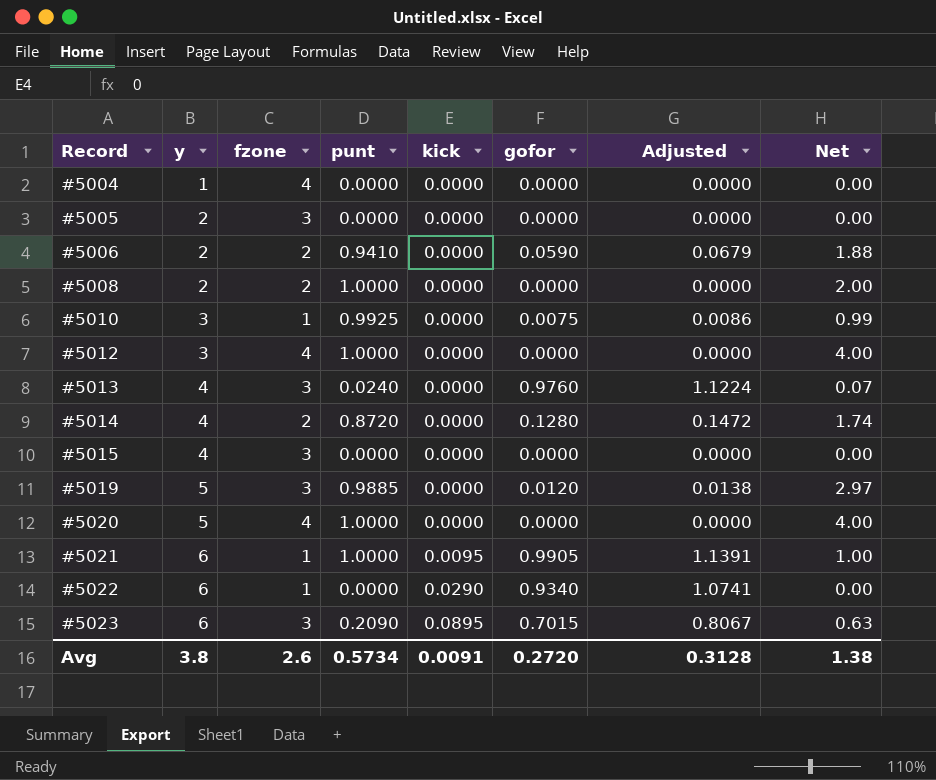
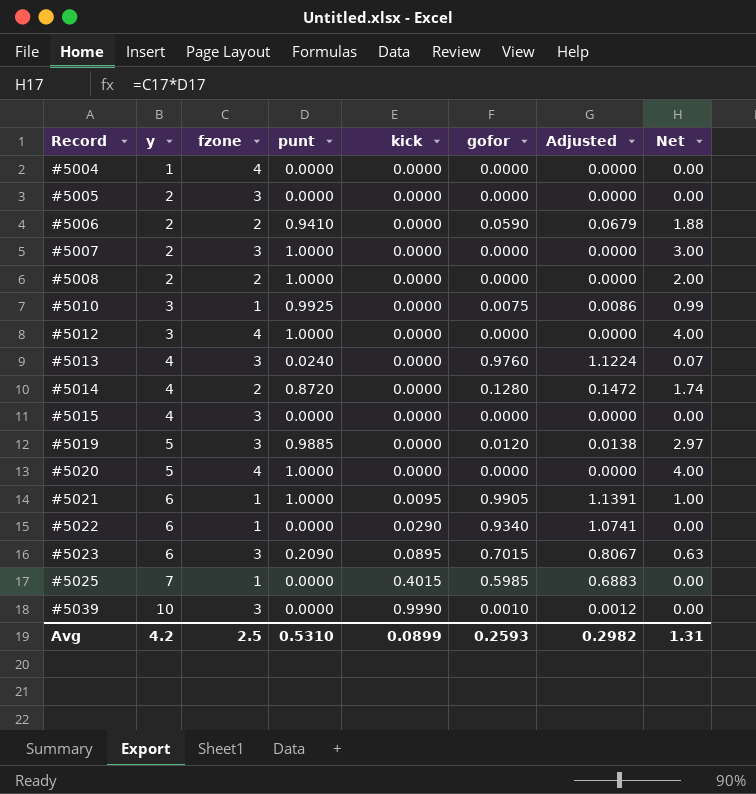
row #5007: none -> 2 | 3 | 1.0000 | 0.0000 | 0.0000 | 0.0000 | 3.00
row #5025: none -> 7 | 1 | 0.0000 | 0.4015 | 0.5985 | 0.6883 | 0.00
row #5039: none -> 10 | 3 | 0.0000 | 0.9990 | 0.0010 | 0.0012 | 0.00
Avg | y: 3.8 -> 4.2
Avg | fzone: 2.6 -> 2.5
Avg | punt: 0.5734 -> 0.5310
Avg | kick: 0.0091 -> 0.0899
Avg | gofor: 0.2720 -> 0.2593
Avg | Adjusted: 0.3128 -> 0.2982
Avg | Net: 1.38 -> 1.31

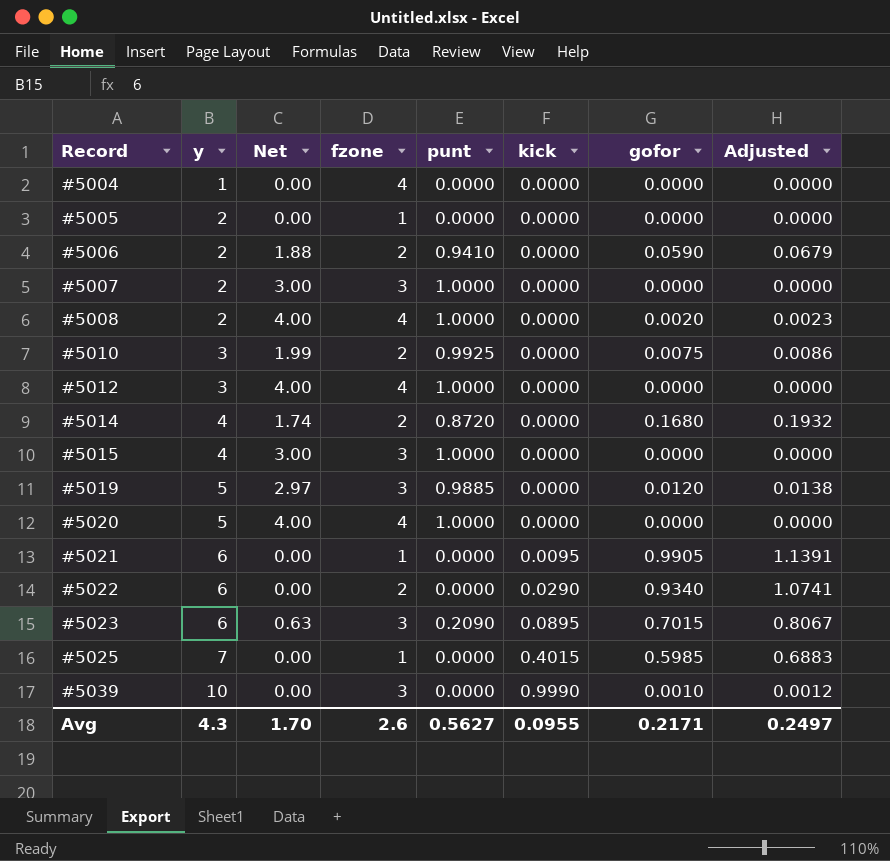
column Net | position: 8 -> 3
row #5013: 4 | 3 | 0.0240 | 0.0000 | 0.9760 | 1.1224 | 0.07 -> none
#5005 | fzone: 3 -> 1
#5008 | Net: 2.00 -> 4.00
#5008 | fzone: 2 -> 4
#5008 | gofor: 0.0000 -> 0.0020
#5008 | Adjusted: 0.0000 -> 0.0023
#5010 | Net: 0.99 -> 1.99
#5010 | fzone: 1 -> 2
#5014 | gofor: 0.1280 -> 0.1680
#5014 | Adjusted: 0.1472 -> 0.1932
#5015 | Net: 0.00 -> 3.00
#5015 | punt: 0.0000 -> 1.0000
#5021 | Net: 1.00 -> 0.00
#5021 | punt: 1.0000 -> 0.0000
#5022 | fzone: 1 -> 2
Avg | y: 4.2 -> 4.3
Avg | Net: 1.31 -> 1.70
Avg | fzone: 2.5 -> 2.6
Avg | punt: 0.5310 -> 0.5627
Avg | kick: 0.0899 -> 0.0955
Avg | gofor: 0.2593 -> 0.2171
Avg | Adjusted: 0.2982 -> 0.2497

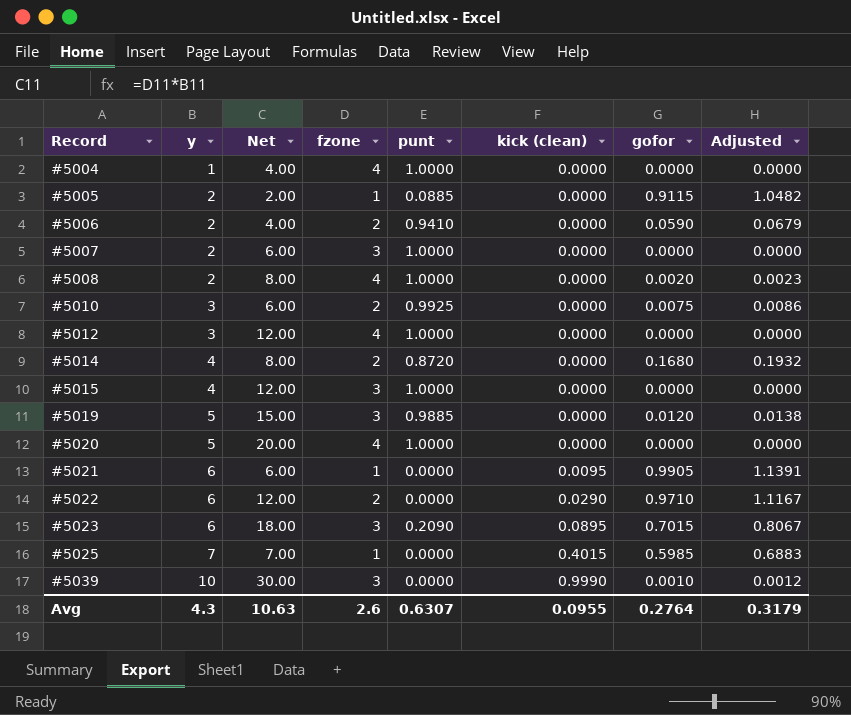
column Net | formula: [fzone] * [punt] -> [y] * [fzone]
column name: kick -> kick (clean)
#5004 | punt: 0.0000 -> 1.0000
#5005 | punt: 0.0000 -> 0.0885
#5005 | gofor: 0.0000 -> 0.9115
#5005 | Adjusted: 0.0000 -> 1.0482
#5022 | gofor: 0.9340 -> 0.9710
#5022 | Adjusted: 1.0741 -> 1.1167
Avg | Net: 1.70 -> 10.63
Avg | punt: 0.5627 -> 0.6307
Avg | gofor: 0.2171 -> 0.2764
Avg | Adjusted: 0.2497 -> 0.3179

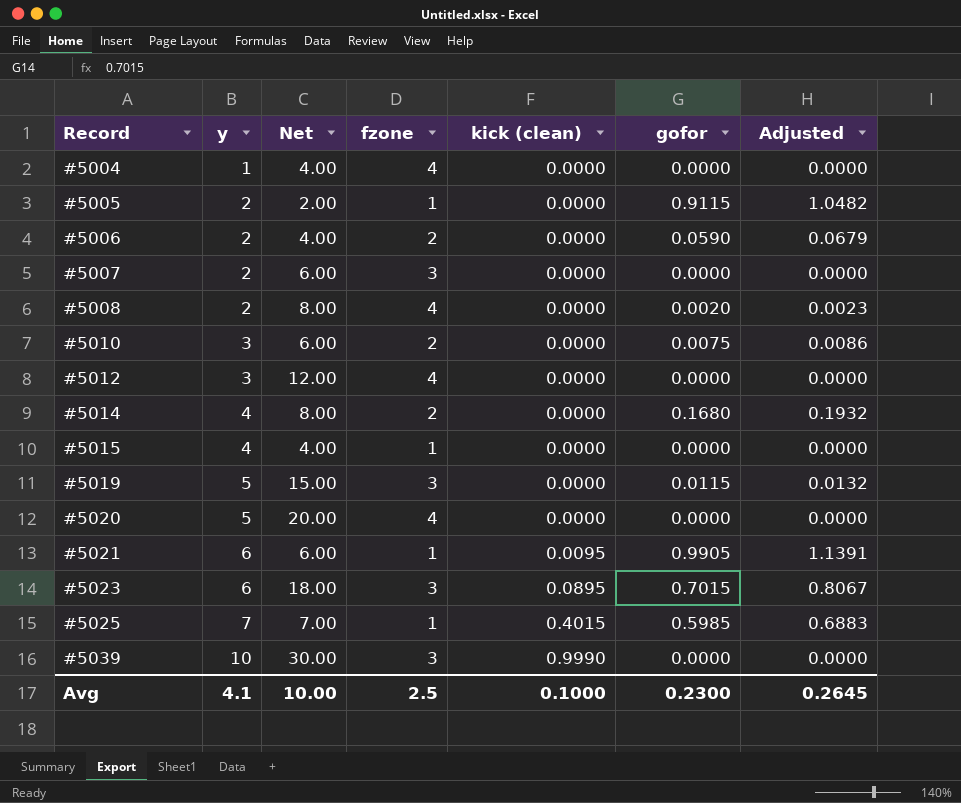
column punt | position: 5 -> none
row #5022: 6 | 12.00 | 2 | 0.0000 | 0.0290 | 0.9710 | 1.1167 -> none
#5015 | Net: 12.00 -> 4.00
#5015 | fzone: 3 -> 1
#5019 | gofor: 0.0120 -> 0.0115
#5019 | Adjusted: 0.0138 -> 0.0132
#5039 | gofor: 0.0010 -> 0.0000
#5039 | Adjusted: 0.0012 -> 0.0000
Avg | y: 4.3 -> 4.1
Avg | Net: 10.63 -> 10.00
Avg | fzone: 2.6 -> 2.5
Avg | kick (clean): 0.0955 -> 0.1000
Avg | gofor: 0.2764 -> 0.2300
Avg | Adjusted: 0.3179 -> 0.2645

